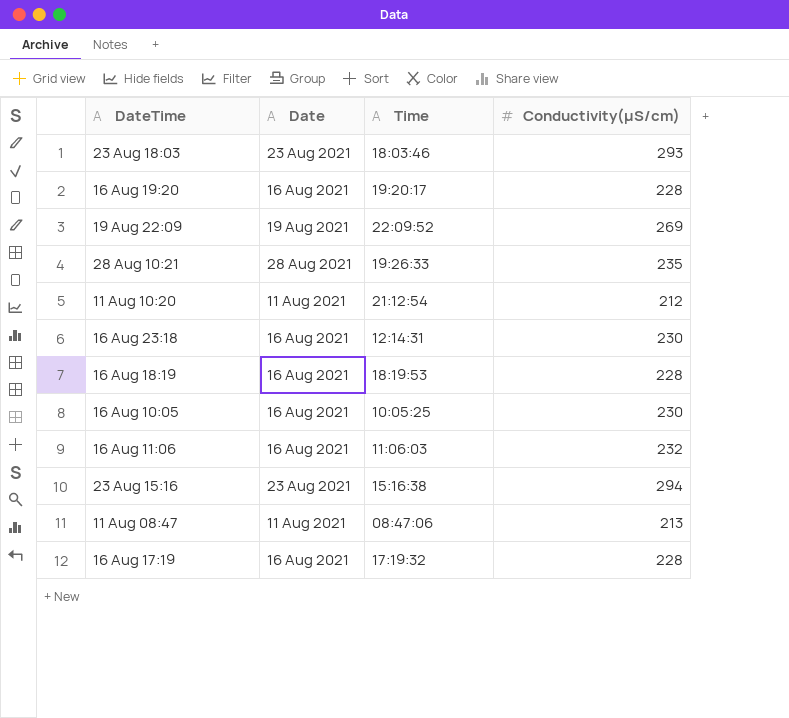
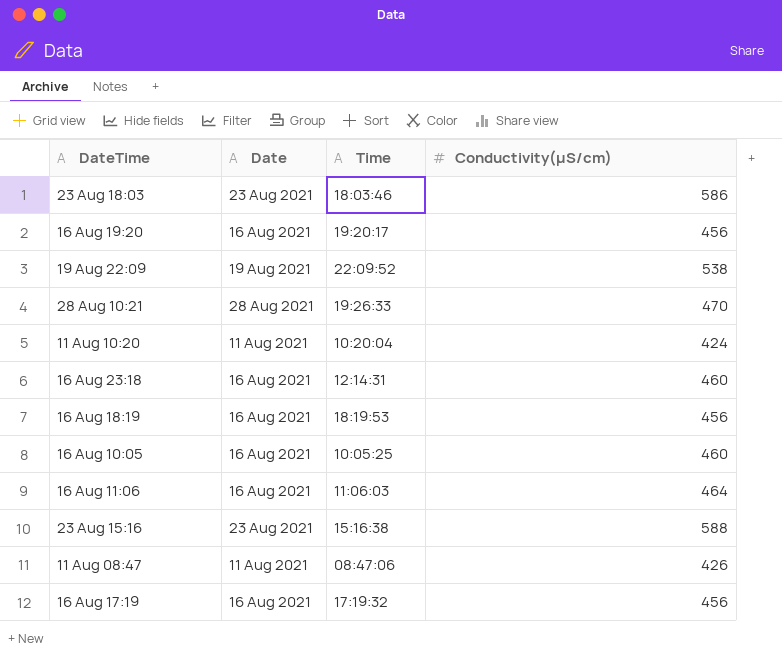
23 Aug 18:03 | Conductivity(µS/cm): 293 -> 586
16 Aug 19:20 | Conductivity(µS/cm): 228 -> 456
19 Aug 22:09 | Conductivity(µS/cm): 269 -> 538
28 Aug 10:21 | Conductivity(µS/cm): 235 -> 470
11 Aug 10:20 | Time: 21:12:54 -> 10:20:04
11 Aug 10:20 | Conductivity(µS/cm): 212 -> 424
16 Aug 23:18 | Conductivity(µS/cm): 230 -> 460
16 Aug 18:19 | Conductivity(µS/cm): 228 -> 456
16 Aug 10:05 | Conductivity(µS/cm): 230 -> 460
16 Aug 11:06 | Conductivity(µS/cm): 232 -> 464
23 Aug 15:16 | Conductivity(µS/cm): 294 -> 588
11 Aug 08:47 | Conductivity(µS/cm): 213 -> 426
16 Aug 17:19 | Conductivity(µS/cm): 228 -> 456

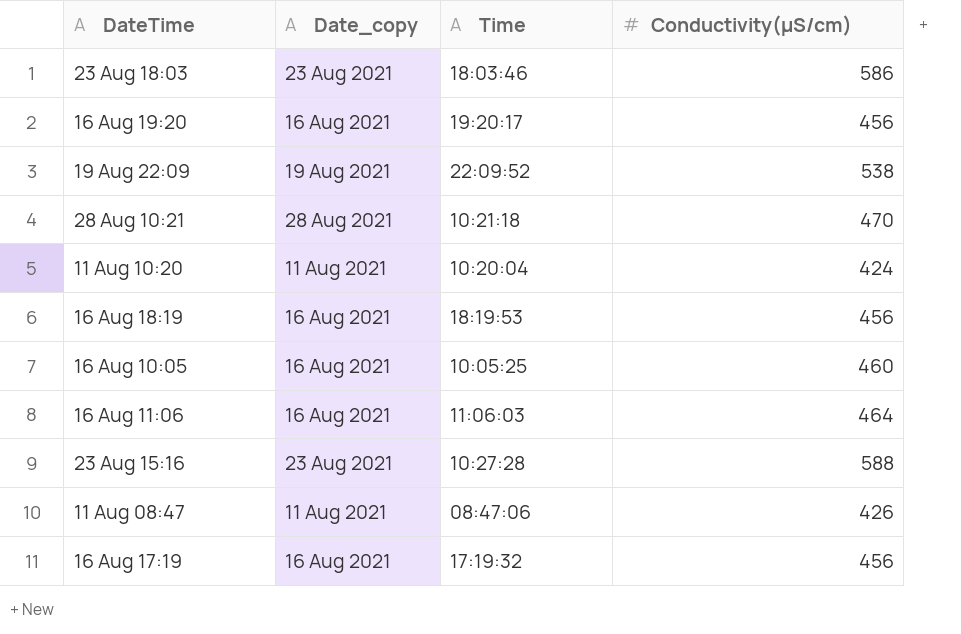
column name: Date -> Date_copy
row 16 Aug 23:18: 16 Aug 2021 | 12:14:31 | 460 -> none
28 Aug 10:21 | Time: 19:26:33 -> 10:21:18
23 Aug 15:16 | Time: 15:16:38 -> 10:27:28

